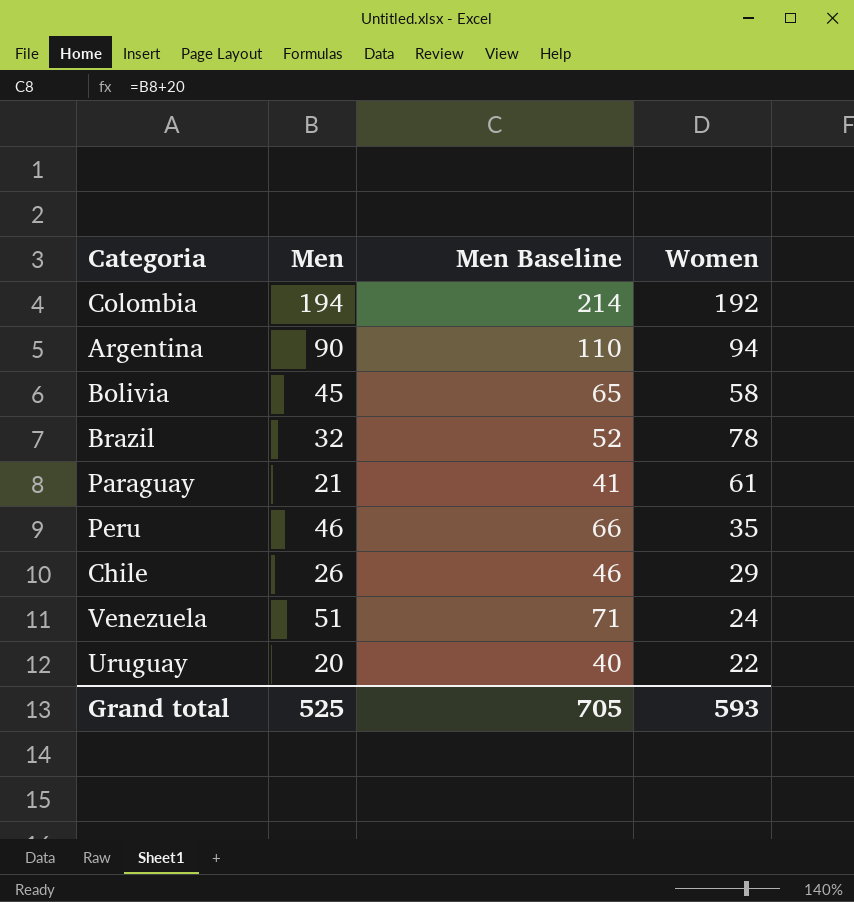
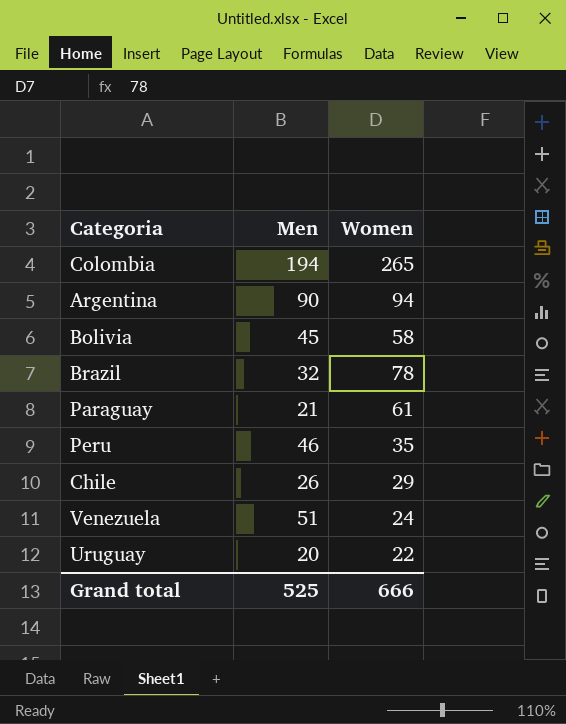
column Men Baseline | formula: [Men] + 20 -> none
Colombia | Women: 192 -> 265
Grand total | Women: 593 -> 666

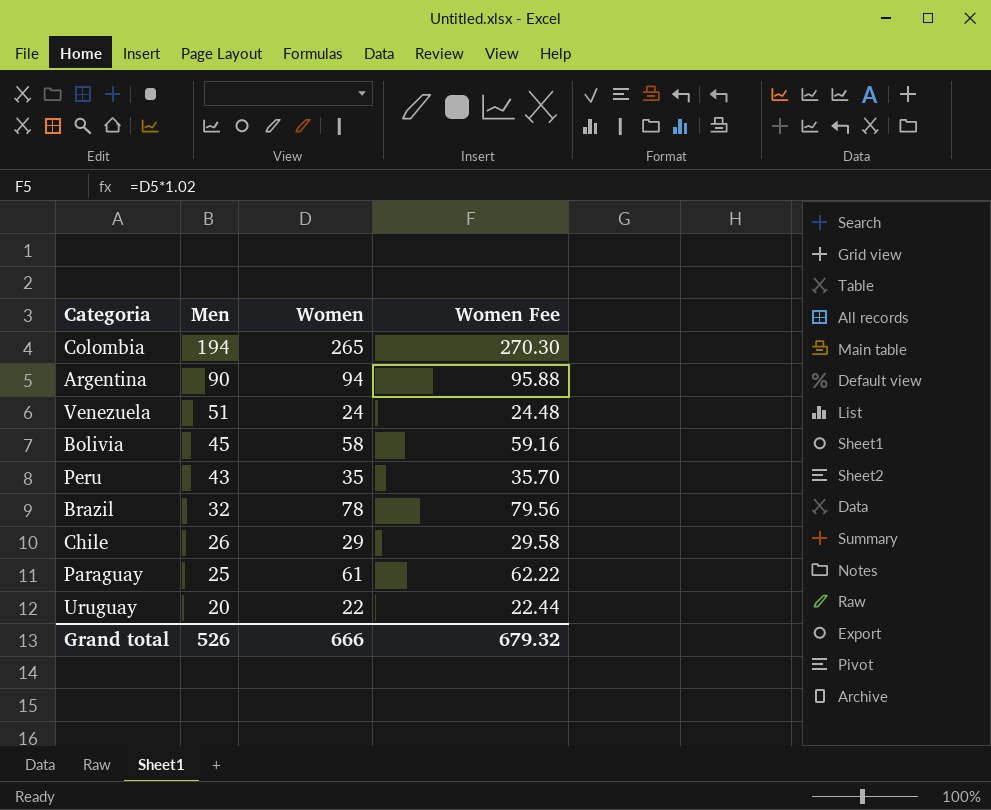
row order: none -> Men descending
column Women Fee | formula: none -> [Women] * 1.02
Peru | Men: 46 -> 43
Paraguay | Men: 21 -> 25
Grand total | Men: 525 -> 526

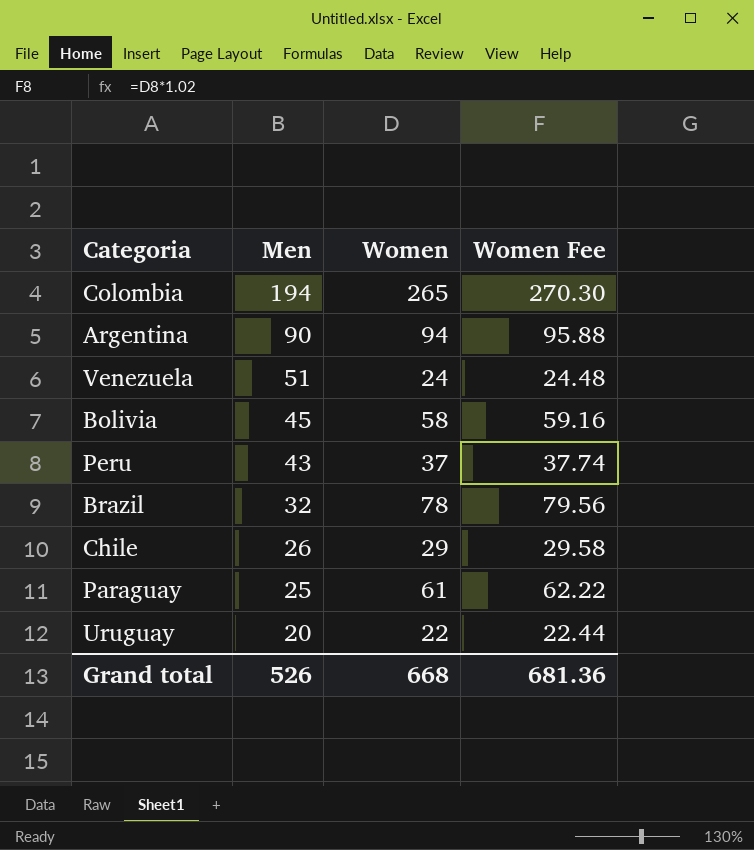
Peru | Women: 35 -> 37
Peru | Women Fee: 35.70 -> 37.74
Grand total | Women: 666 -> 668
Grand total | Women Fee: 679.32 -> 681.36

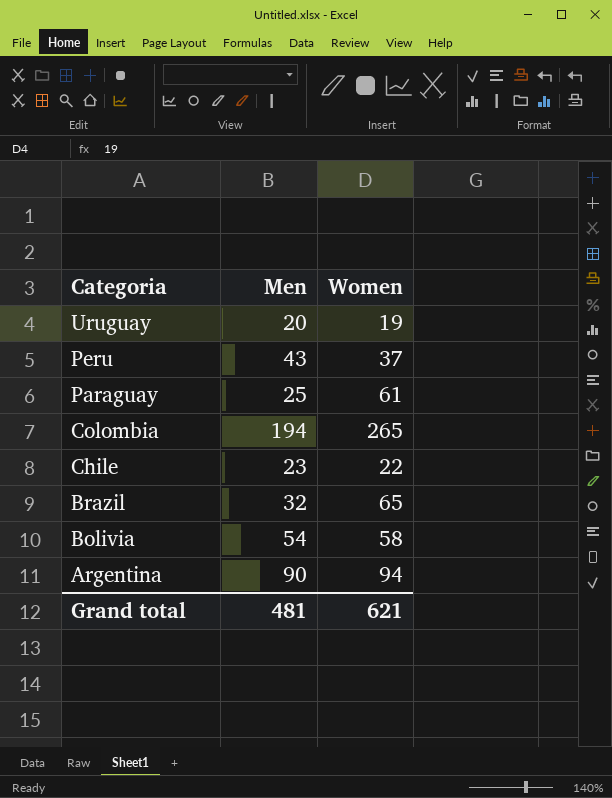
row order: Men descending -> Categoria descending
column Women Fee | formula: [Women] * 1.02 -> none
row Venezuela: 51 | 24 | 24.48 -> none
Uruguay | Women: 22 -> 19
Chile | Men: 26 -> 23
Chile | Women: 29 -> 22
Brazil | Women: 78 -> 65
Bolivia | Men: 45 -> 54
Grand total | Men: 526 -> 481
Grand total | Women: 668 -> 621

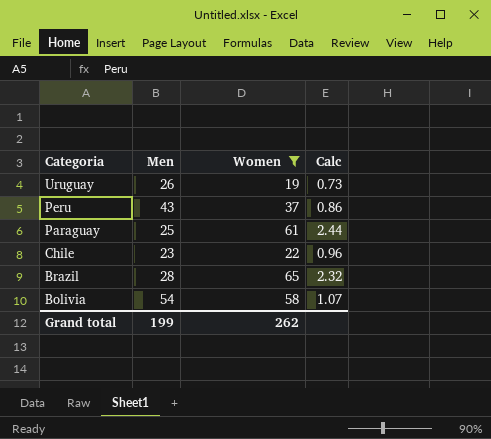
filter: none -> Women <= 65
column Calc | formula: none -> [Women] / [Men]
Uruguay | Men: 20 -> 26
Brazil | Men: 32 -> 28
Grand total | Men: 481 -> 199
Grand total | Women: 621 -> 262

